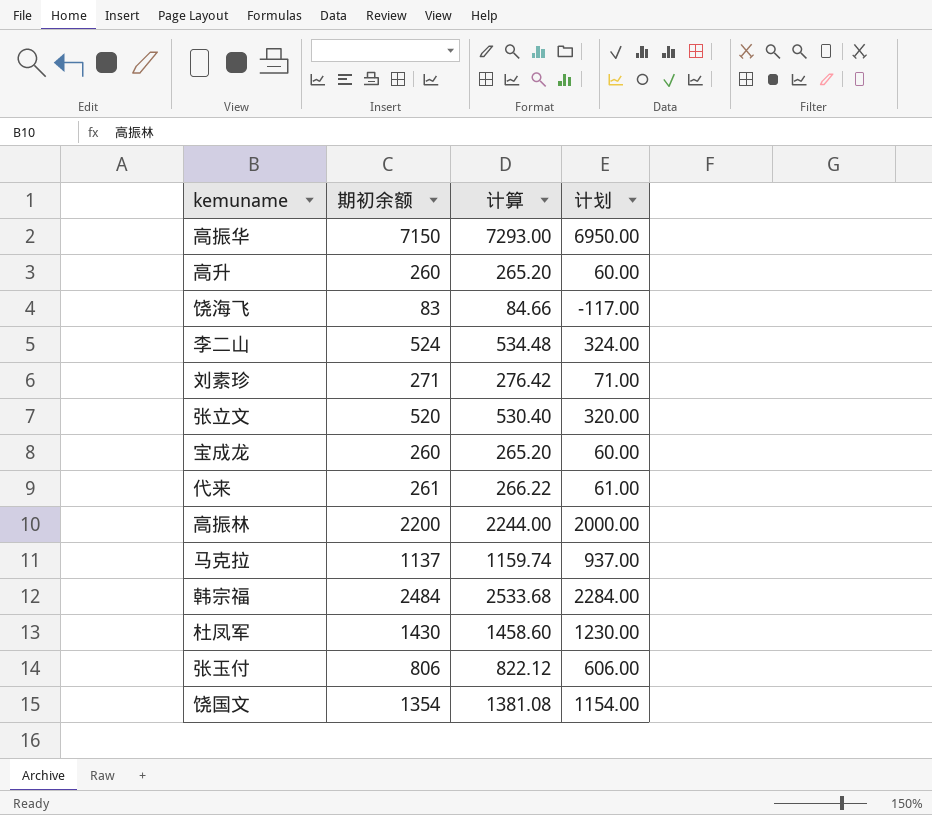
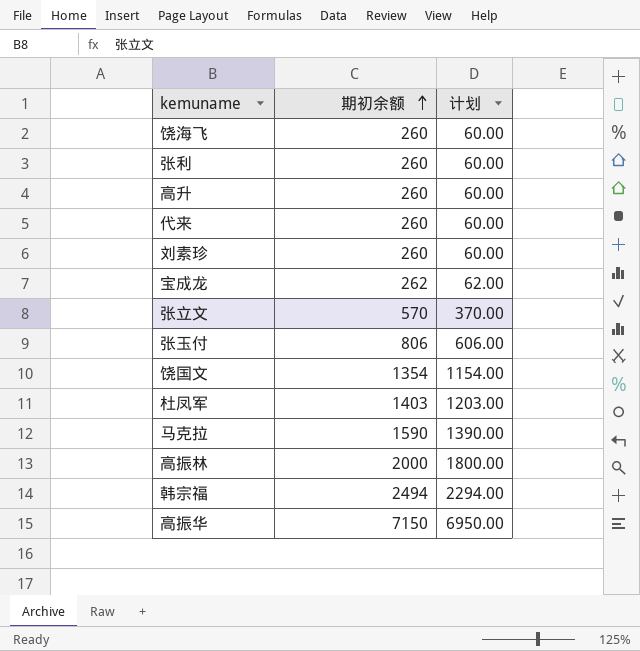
row order: none -> 期初余额 ascending
column 计算 | formula: [期初余额] * 1.02 -> none
row 李二山: 524 | 534.48 | 324.00 -> none
饶海飞 | 期初余额: 83 -> 260
饶海飞 | 计划: -117.00 -> 60.00
row 张利: none -> 260 | 60.00
代来 | 期初余额: 261 -> 260
代来 | 计划: 61.00 -> 60.00
刘素珍 | 期初余额: 271 -> 260
刘素珍 | 计划: 71.00 -> 60.00
宝成龙 | 期初余额: 260 -> 262
宝成龙 | 计划: 60.00 -> 62.00
张立文 | 期初余额: 520 -> 570
张立文 | 计划: 320.00 -> 370.00
杜凤军 | 期初余额: 1430 -> 1403
杜凤军 | 计划: 1230.00 -> 1203.00
马克拉 | 期初余额: 1137 -> 1590
马克拉 | 计划: 937.00 -> 1390.00
高振林 | 期初余额: 2200 -> 2000
高振林 | 计划: 2000.00 -> 1800.00
韩宗福 | 期初余额: 2484 -> 2494
韩宗福 | 计划: 2284.00 -> 2294.00

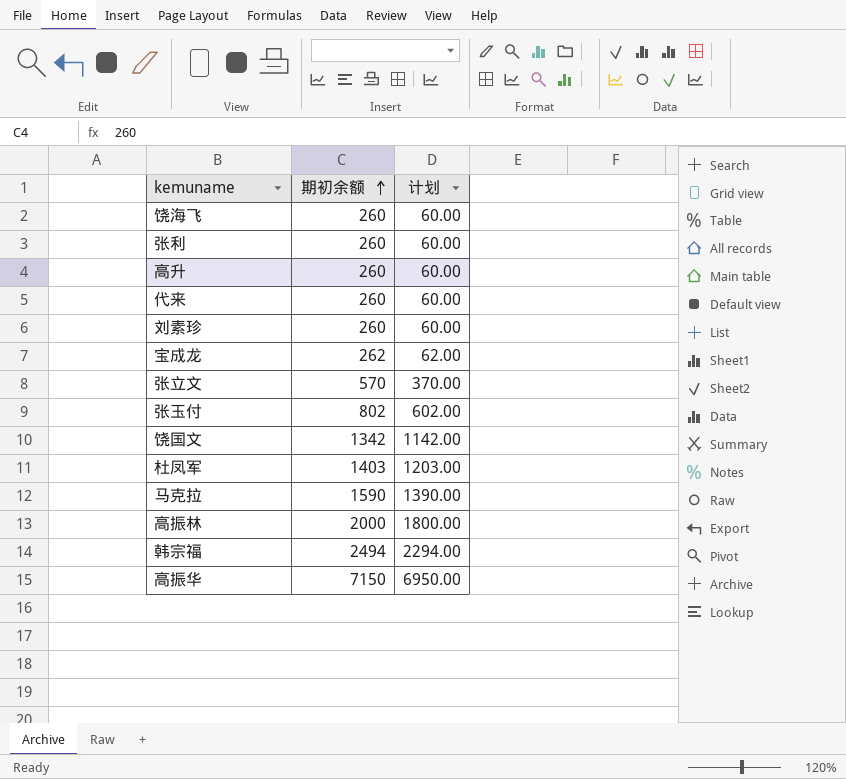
张玉付 | 期初余额: 806 -> 802
张玉付 | 计划: 606.00 -> 602.00
饶国文 | 期初余额: 1354 -> 1342
饶国文 | 计划: 1154.00 -> 1142.00

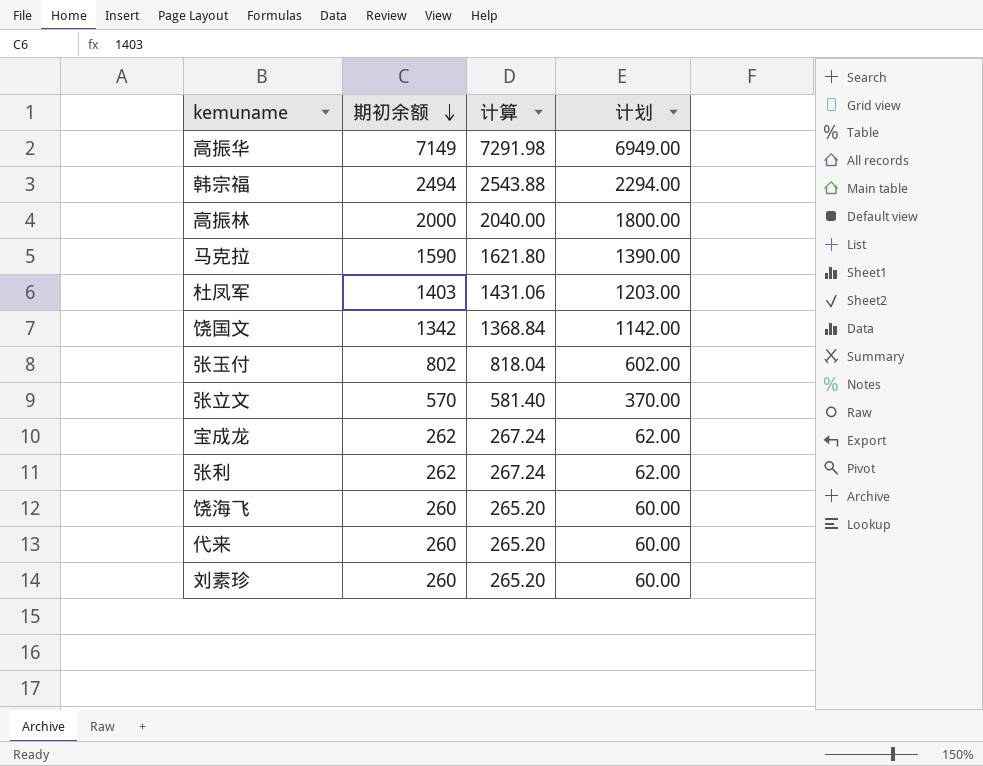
row order: 期初余额 ascending -> 期初余额 descending
column 计算 | formula: none -> [期初余额] * 1.02
row 高升: 260 | 60.00 -> none
高振华 | 期初余额: 7150 -> 7149
高振华 | 计划: 6950.00 -> 6949.00
张利 | 期初余额: 260 -> 262
张利 | 计划: 60.00 -> 62.00

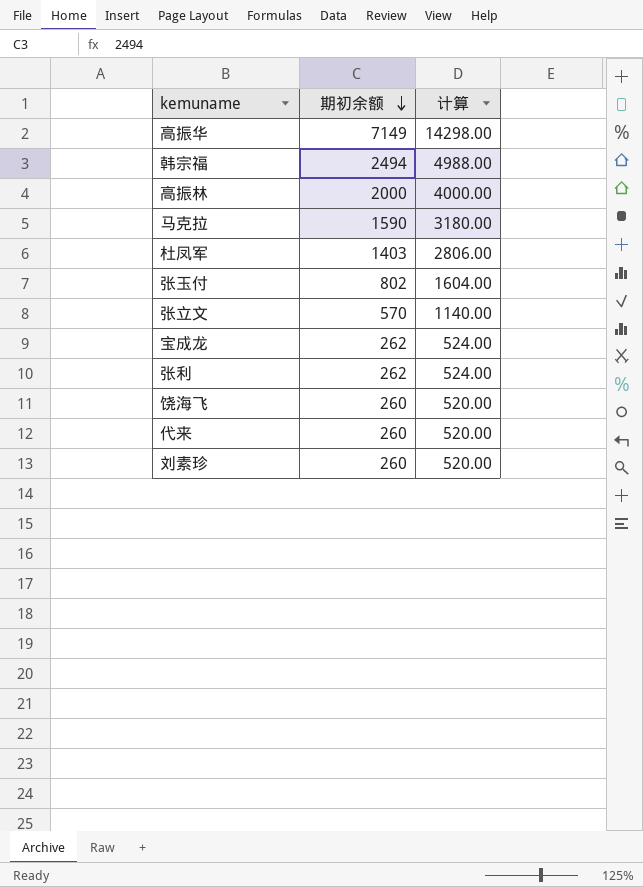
column 计划 | formula: [期初余额] - 200 -> none
column 计算 | formula: [期初余额] * 1.02 -> [期初余额] * 2
row 饶国文: 1342 | 1368.84 | 1142.00 -> none

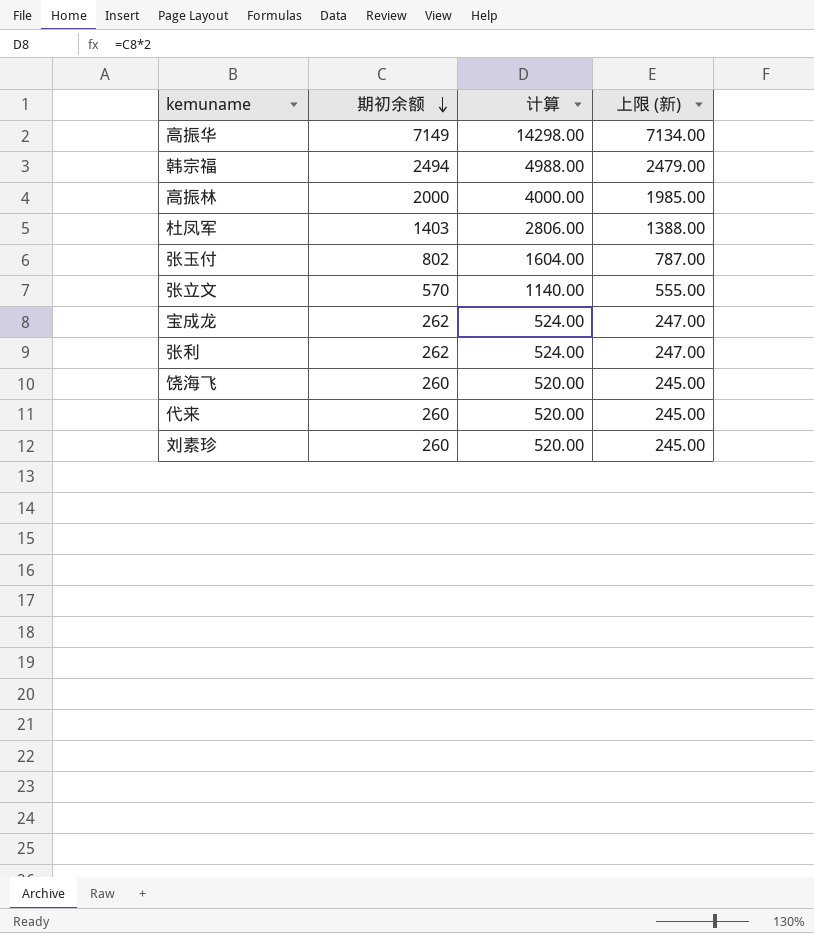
column 上限 (新) | formula: none -> [期初余额] - 15
row 马克拉: 1590 | 3180.00 -> none

